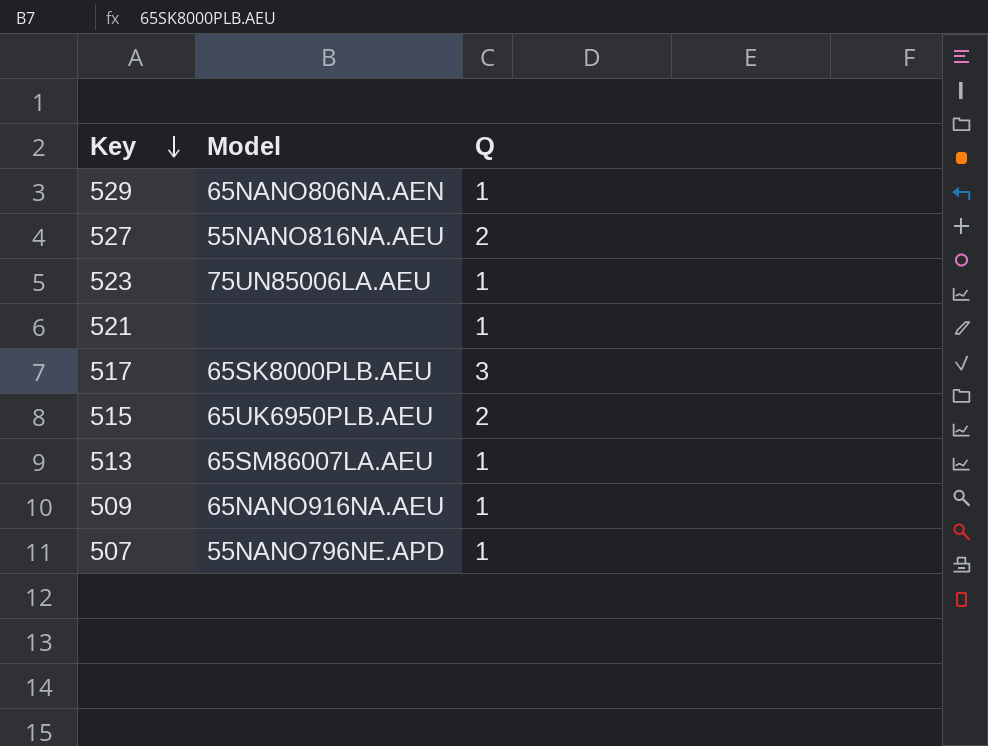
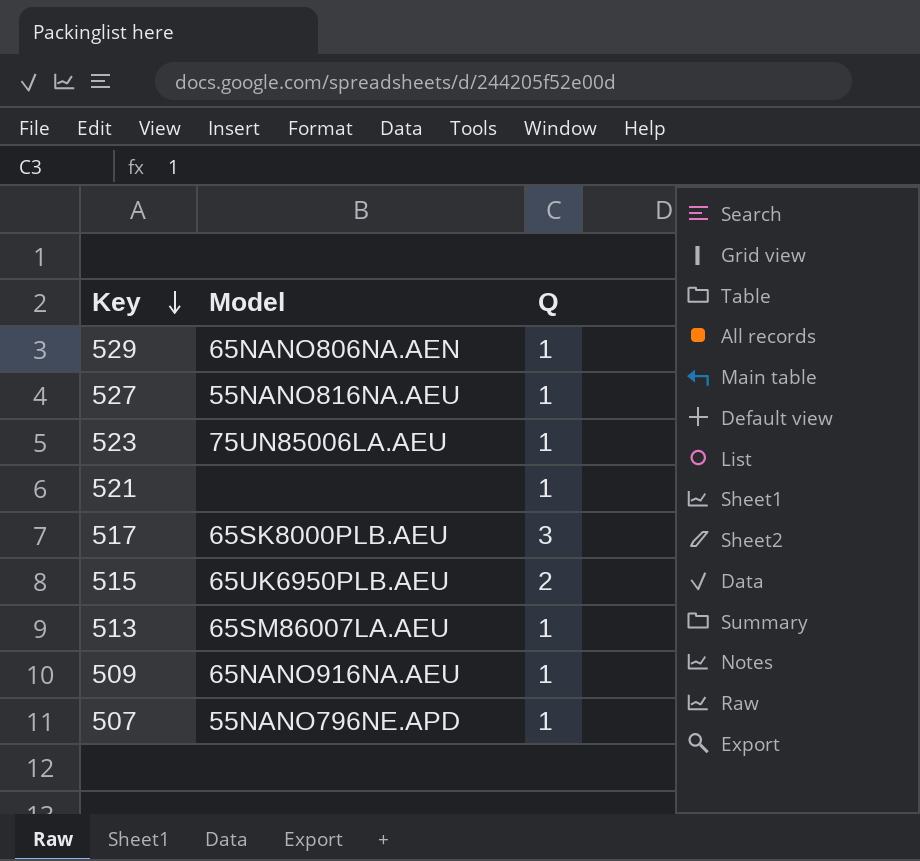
527 | Q: 2 -> 1

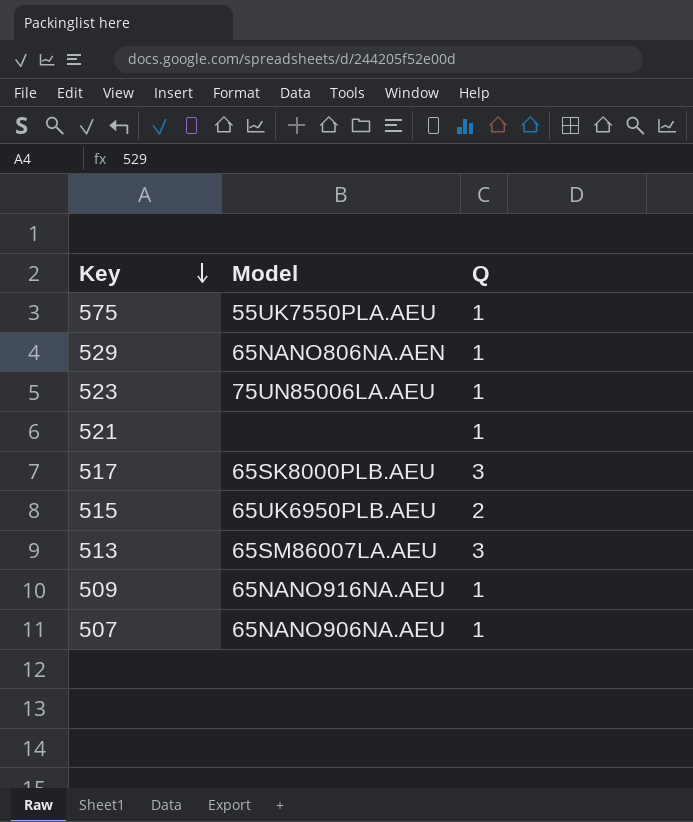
row 527: 55NANO816NA.AEU | 1 -> none
row 575: none -> 55UK7550PLA.AEU | 1
513 | Q: 1 -> 3
507 | Model: 55NANO796NE.APD -> 65NANO906NA.AEU

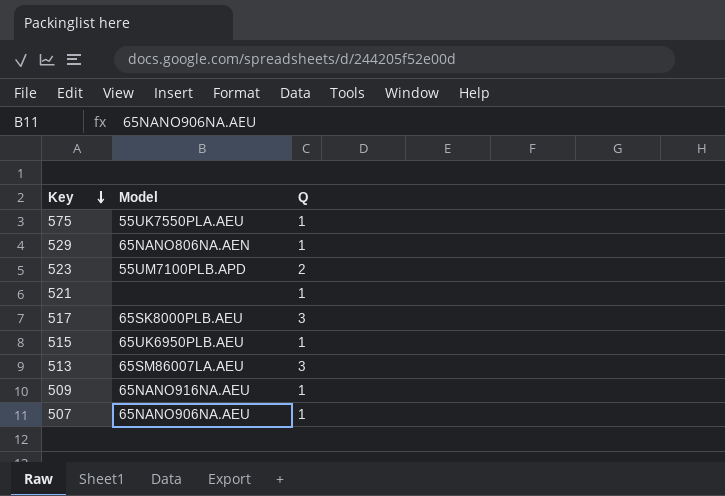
523 | Model: 75UN85006LA.AEU -> 55UM7100PLB.APD
523 | Q: 1 -> 2
515 | Q: 2 -> 1

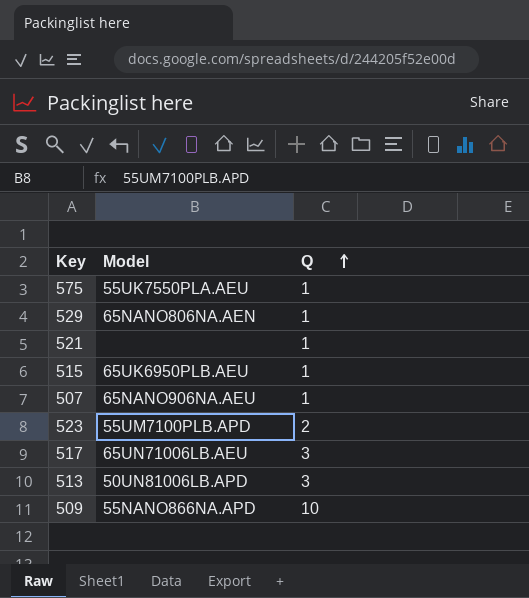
row order: Key descending -> Q ascending
517 | Model: 65SK8000PLB.AEU -> 65UN71006LB.AEU
513 | Model: 65SM86007LA.AEU -> 50UN81006LB.APD
509 | Model: 65NANO916NA.AEU -> 55NANO866NA.APD
509 | Q: 1 -> 10

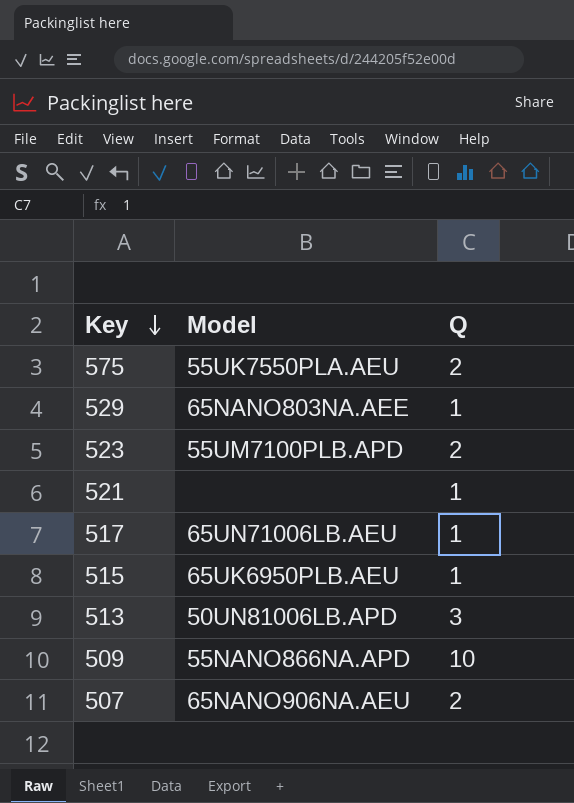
row order: Q ascending -> Key descending
575 | Q: 1 -> 2
529 | Model: 65NANO806NA.AEN -> 65NANO803NA.AEE
517 | Q: 3 -> 1
507 | Q: 1 -> 2

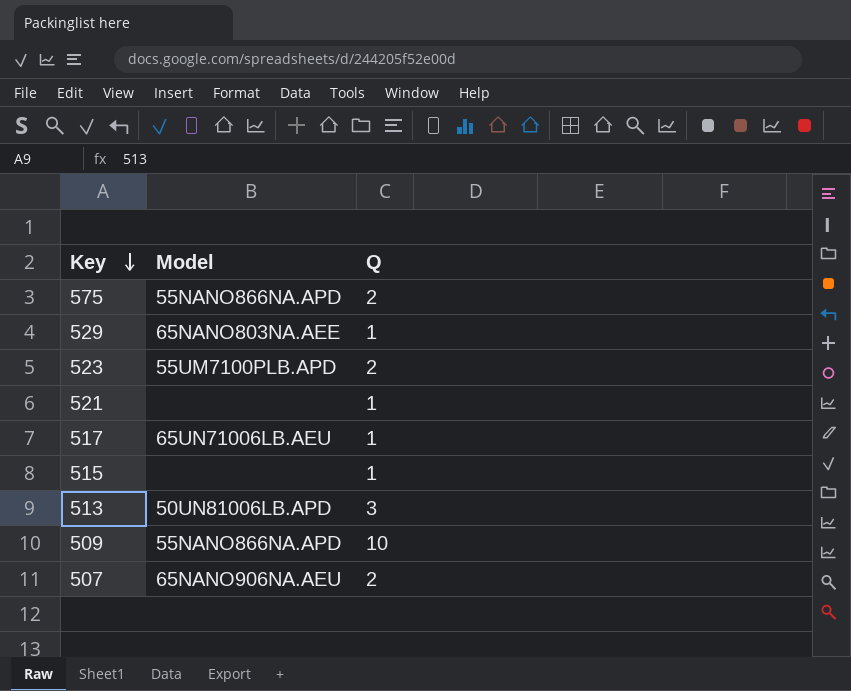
575 | Model: 55UK7550PLA.AEU -> 55NANO866NA.APD
515 | Model: 65UK6950PLB.AEU -> none

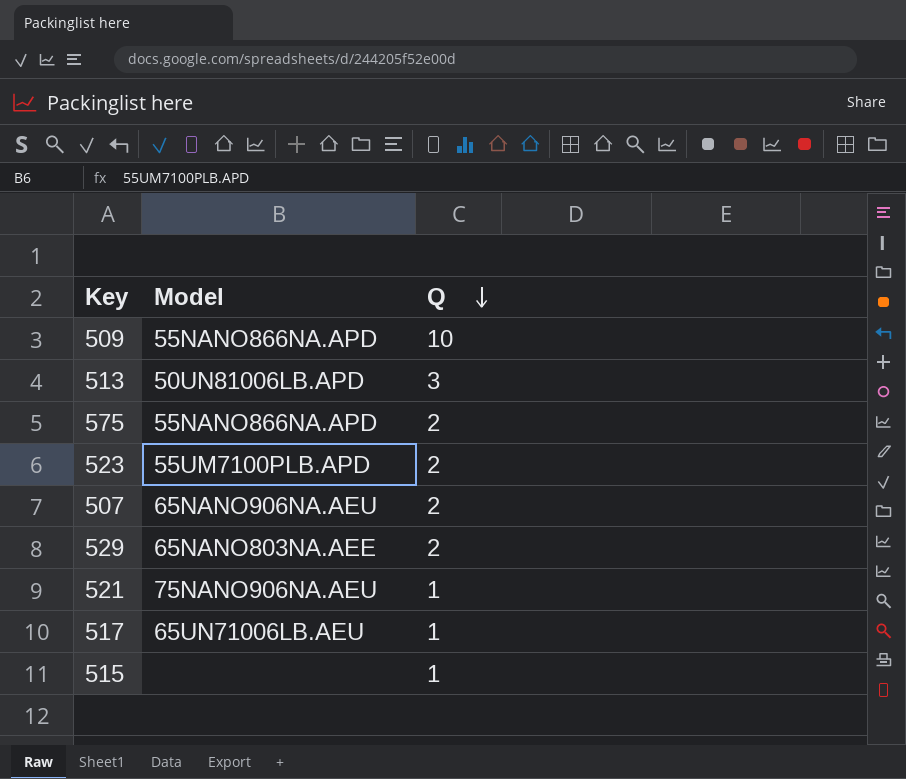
row order: Key descending -> Q descending
529 | Q: 1 -> 2
521 | Model: none -> 75NANO906NA.AEU

